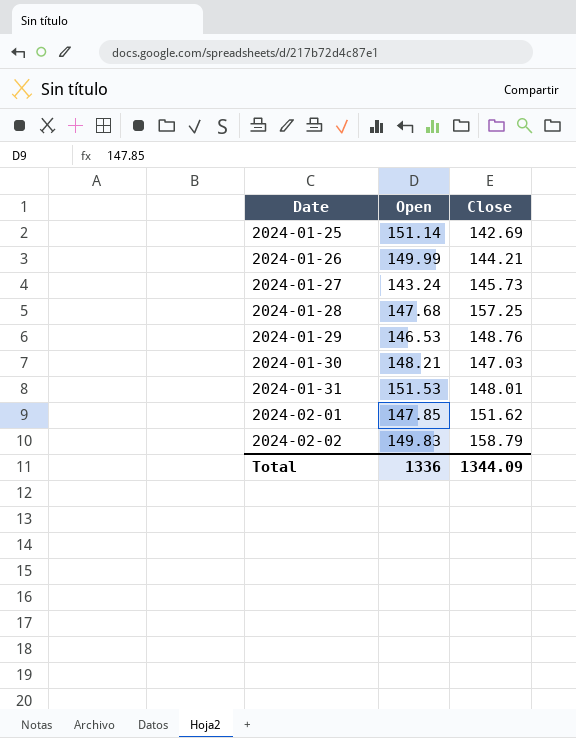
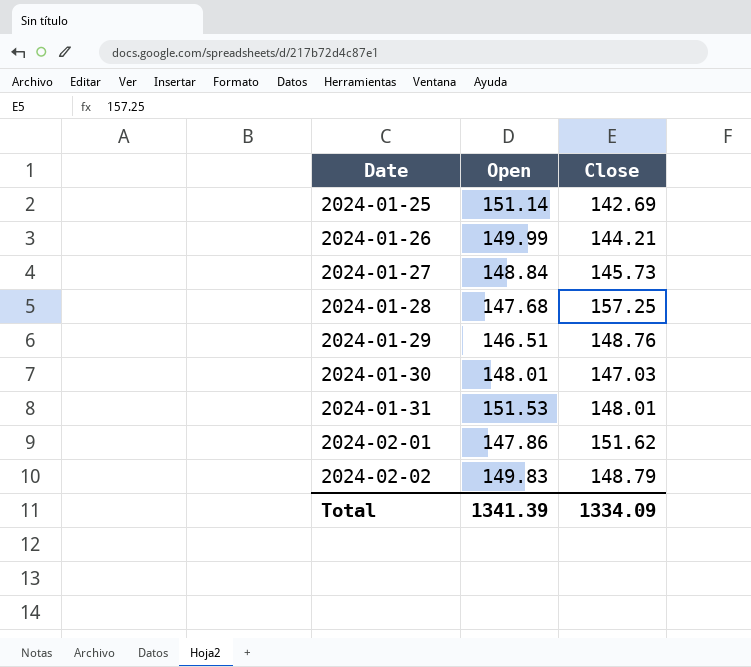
2024-01-27 | Open: 143.24 -> 148.84
2024-01-29 | Open: 146.53 -> 146.51
2024-01-30 | Open: 148.21 -> 148.01
2024-02-01 | Open: 147.85 -> 147.86
2024-02-02 | Close: 158.79 -> 148.79
Total | Open: 1336 -> 1341.39
Total | Close: 1344.09 -> 1334.09

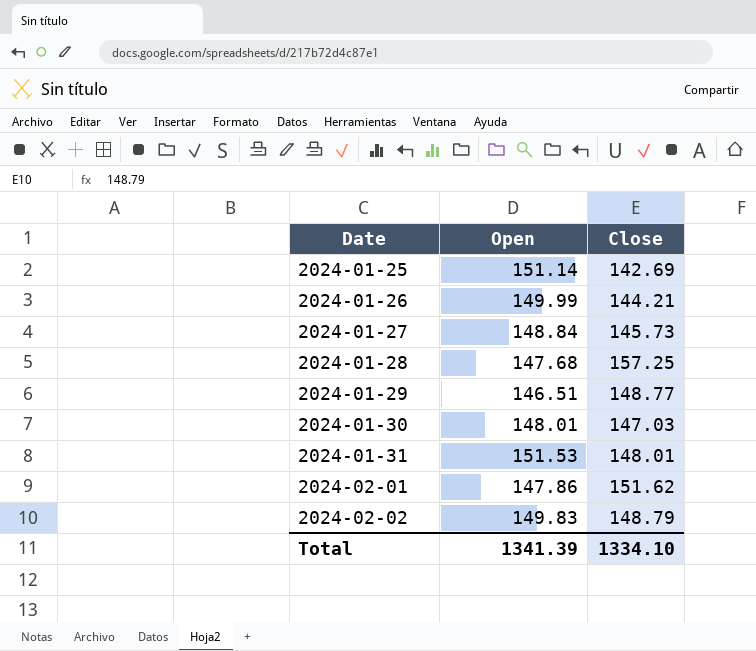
2024-01-29 | Close: 148.76 -> 148.77
Total | Close: 1334.09 -> 1334.10

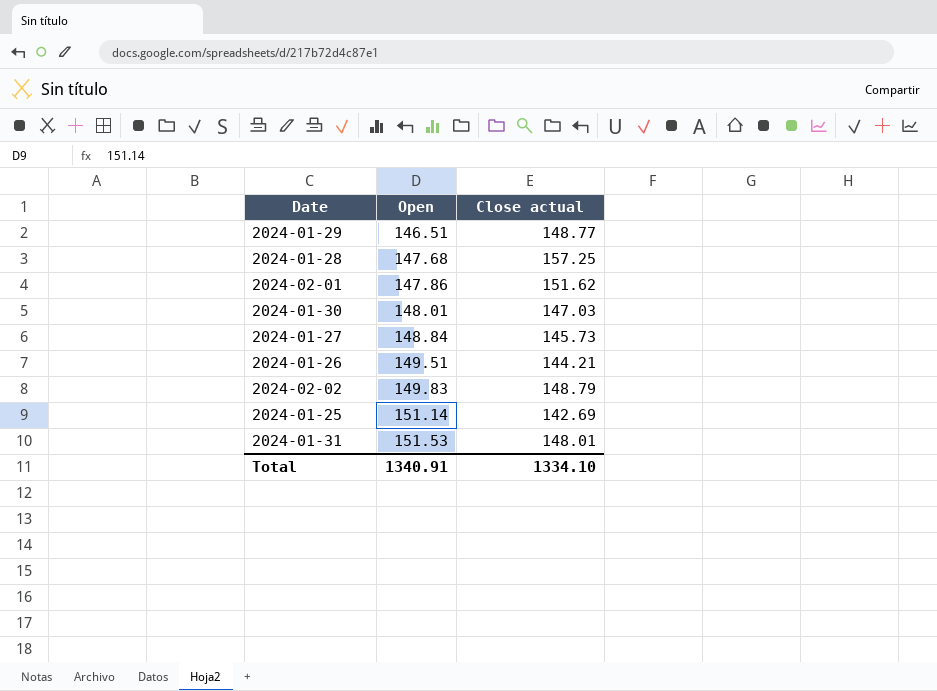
row order: Date ascending -> Open ascending
column name: Close -> Close actual
2024-01-26 | Open: 149.99 -> 149.51
Total | Open: 1341.39 -> 1340.91

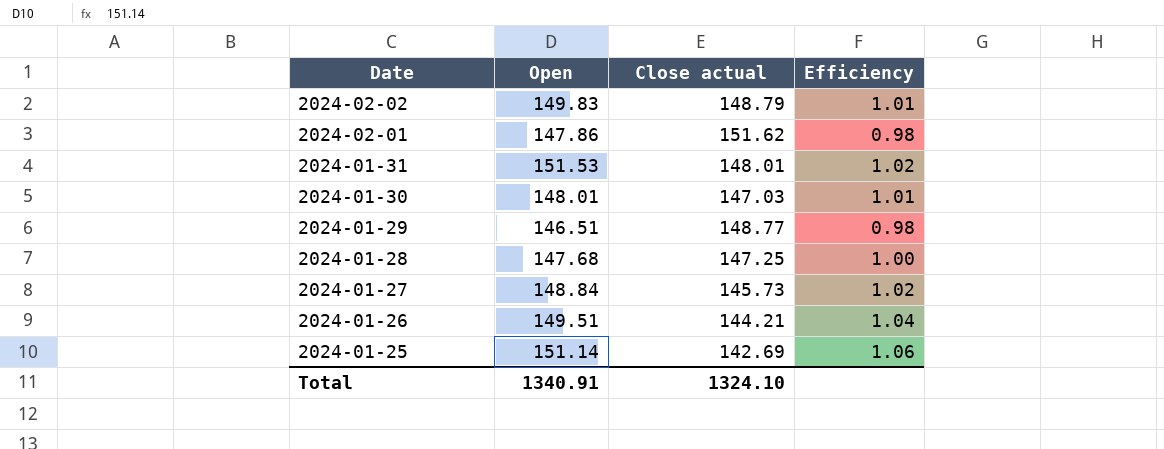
row order: Open ascending -> Date descending
column Efficiency | formula: none -> [Open] / [Close actual]
2024-01-28 | Close actual: 157.25 -> 147.25
Total | Close actual: 1334.10 -> 1324.10

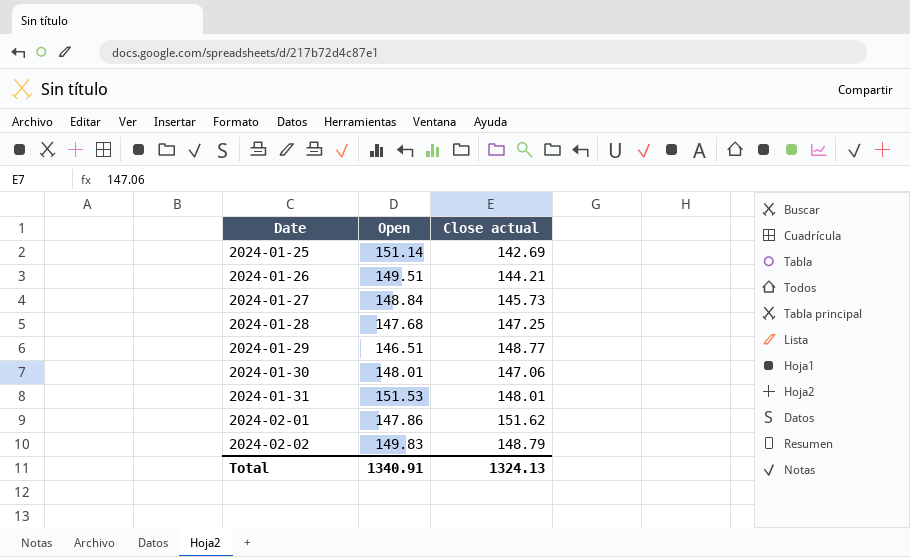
row order: Date descending -> Date ascending
column Efficiency | formula: [Open] / [Close actual] -> none
2024-01-30 | Close actual: 147.03 -> 147.06
Total | Close actual: 1324.10 -> 1324.13

